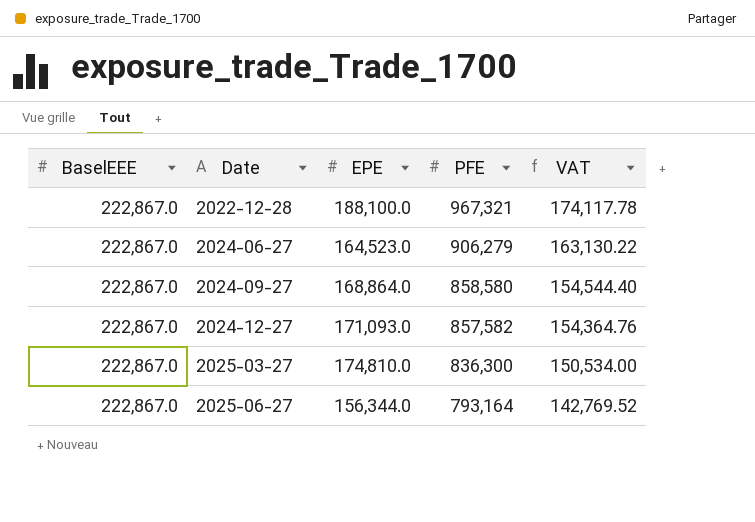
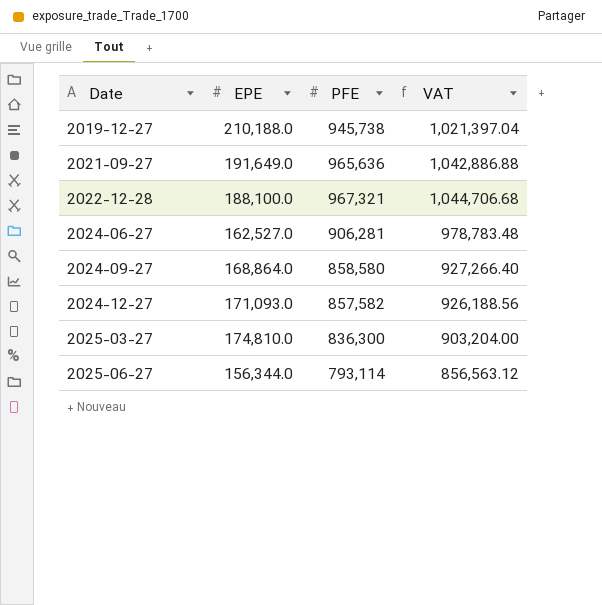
column BaselEEE | position: 1 -> none
column VAT | formula: [PFE] * 0.18 -> [PFE] * 1.08
row 2019-12-27: none -> 210,188.0 | 945,738 | 1,021,397.04
row 2021-09-27: none -> 191,649.0 | 965,636 | 1,042,886.88
2024-06-27 | EPE: 164,523.0 -> 162,527.0
2024-06-27 | PFE: 906,279 -> 906,281
2025-06-27 | PFE: 793,164 -> 793,114

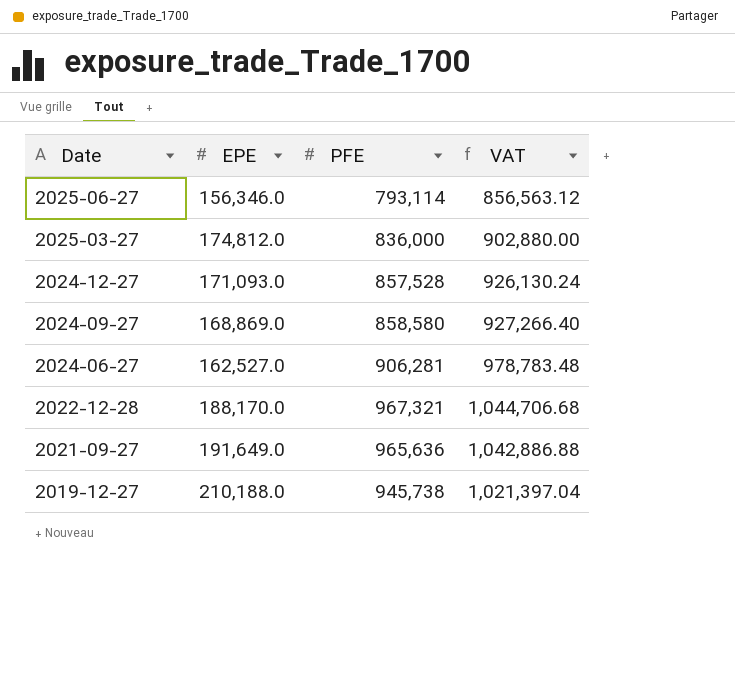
row order: Date ascending -> Date descending
2025-06-27 | EPE: 156,344.0 -> 156,346.0
2025-03-27 | EPE: 174,810.0 -> 174,812.0
2025-03-27 | PFE: 836,300 -> 836,000
2025-03-27 | VAT: 903,204.00 -> 902,880.00
2024-12-27 | PFE: 857,582 -> 857,528
2024-12-27 | VAT: 926,188.56 -> 926,130.24
2024-09-27 | EPE: 168,864.0 -> 168,869.0
2022-12-28 | EPE: 188,100.0 -> 188,170.0

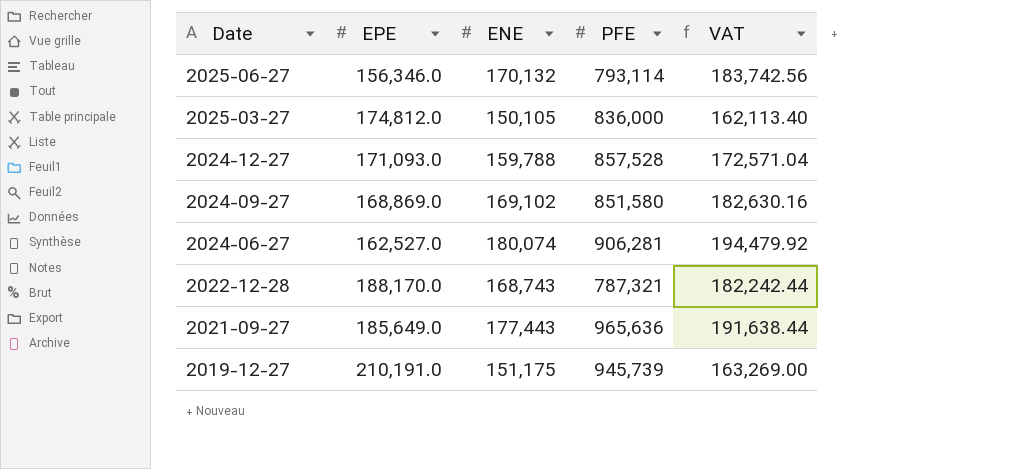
column ENE | position: none -> 3
column VAT | formula: [PFE] * 1.08 -> [ENE] * 1.08
2024-09-27 | PFE: 858,580 -> 851,580
2022-12-28 | PFE: 967,321 -> 787,321
2021-09-27 | EPE: 191,649.0 -> 185,649.0
2019-12-27 | EPE: 210,188.0 -> 210,191.0
2019-12-27 | PFE: 945,738 -> 945,739

